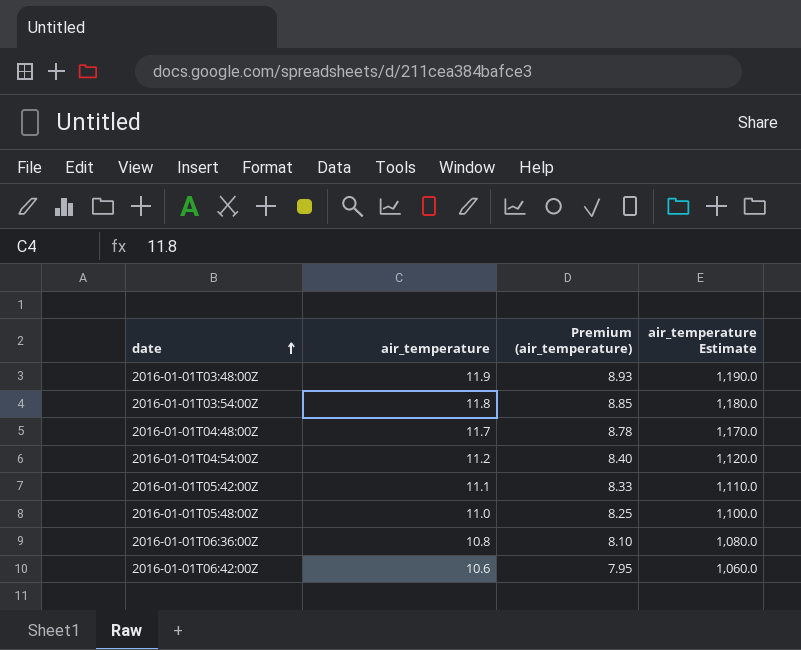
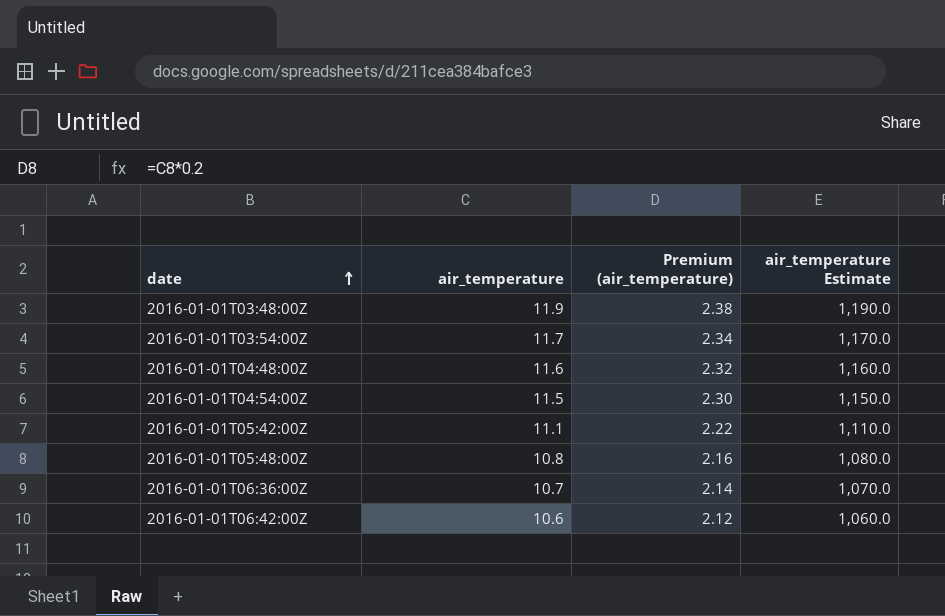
column Premium (air_temperature) | formula: [air_temperature] * 0.75 -> [air_temperature] * 0.2
2016-01-01T03:54:00Z | air_temperature: 11.8 -> 11.7
2016-01-01T03:54:00Z | air_temperature Estimate: 1,180.0 -> 1,170.0
2016-01-01T04:48:00Z | air_temperature: 11.7 -> 11.6
2016-01-01T04:48:00Z | air_temperature Estimate: 1,170.0 -> 1,160.0
2016-01-01T04:54:00Z | air_temperature: 11.2 -> 11.5
2016-01-01T04:54:00Z | air_temperature Estimate: 1,120.0 -> 1,150.0
2016-01-01T05:48:00Z | air_temperature: 11.0 -> 10.8
2016-01-01T05:48:00Z | air_temperature Estimate: 1,100.0 -> 1,080.0
2016-01-01T06:36:00Z | air_temperature: 10.8 -> 10.7
2016-01-01T06:36:00Z | air_temperature Estimate: 1,080.0 -> 1,070.0

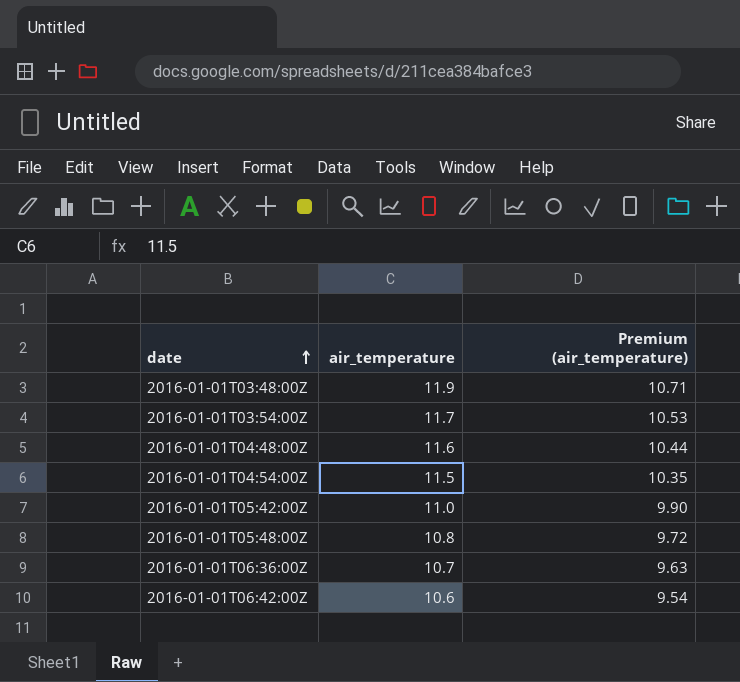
column air_temperature Estimate | formula: [air_temperature] * 100 -> none
column Premium (air_temperature) | formula: [air_temperature] * 0.2 -> [air_temperature] * 0.9
2016-01-01T05:42:00Z | air_temperature: 11.1 -> 11.0

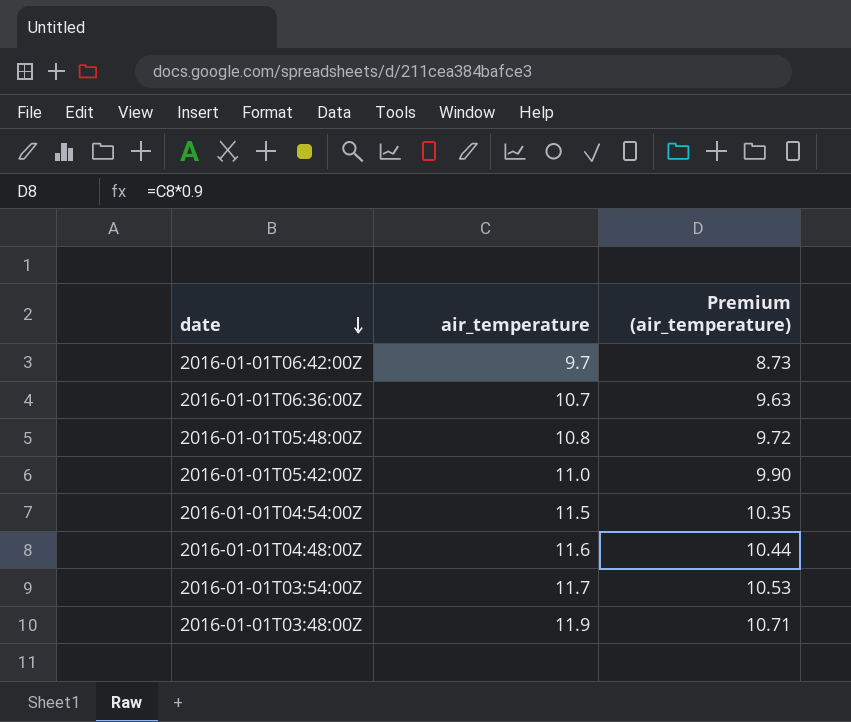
row order: date ascending -> date descending
2016-01-01T06:42:00Z | air_temperature: 10.6 -> 9.7
2016-01-01T06:42:00Z | Premium (air_temperature): 9.54 -> 8.73

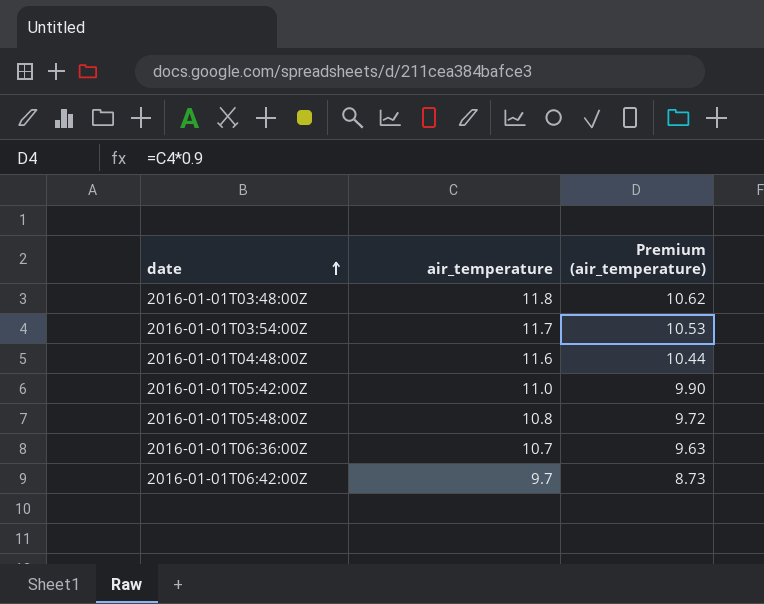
row order: date descending -> date ascending
row 2016-01-01T04:54:00Z: 11.5 | 10.35 -> none
2016-01-01T03:48:00Z | air_temperature: 11.9 -> 11.8
2016-01-01T03:48:00Z | Premium (air_temperature): 10.71 -> 10.62

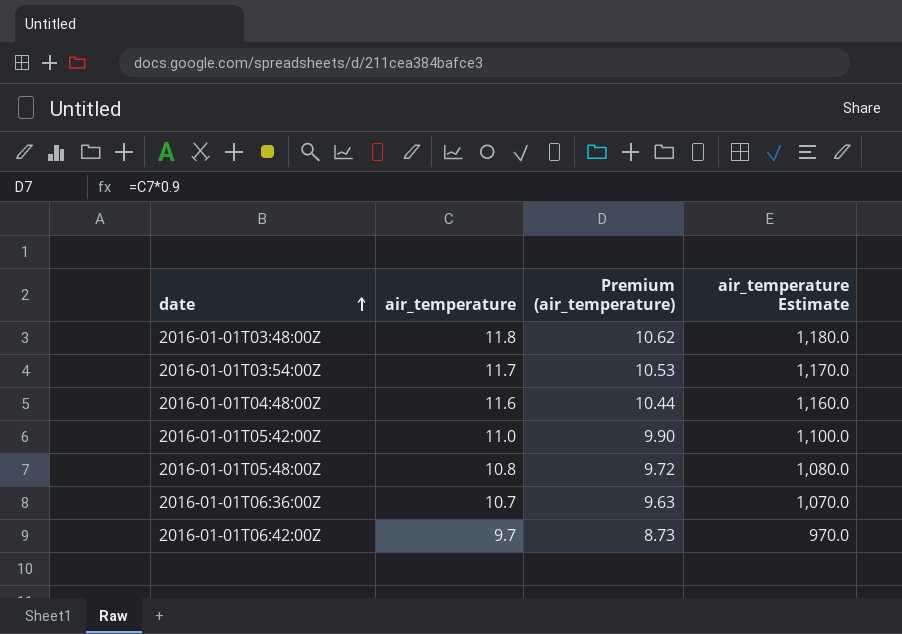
column air_temperature Estimate | formula: none -> [air_temperature] * 100

